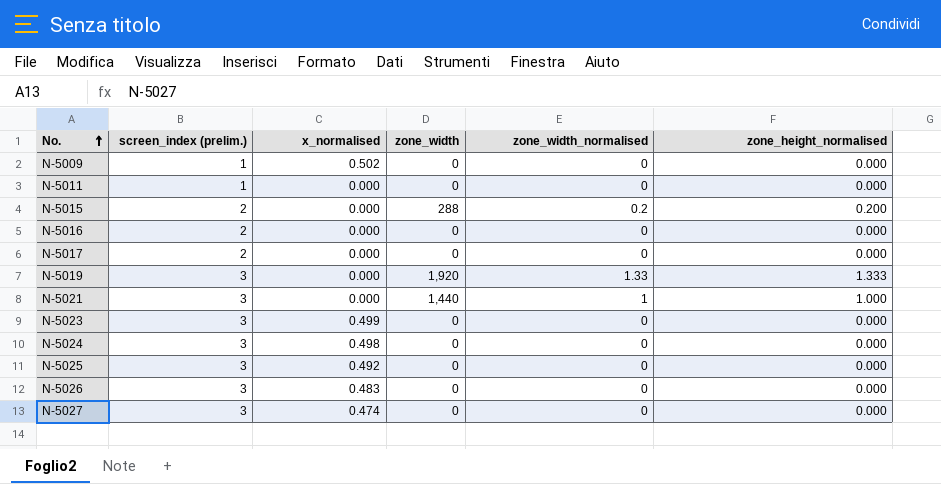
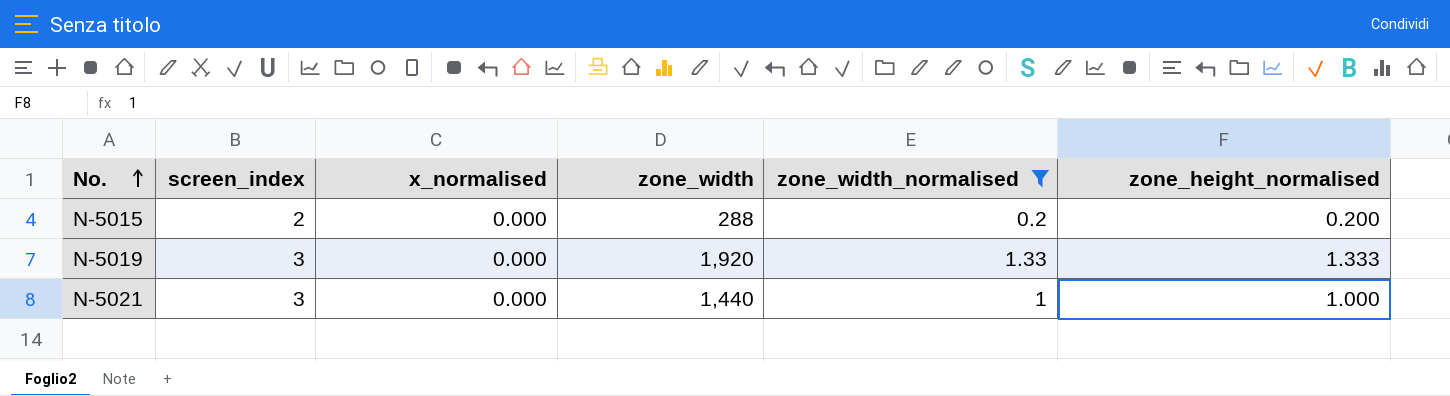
filter: none -> zone_width_normalised != 0
column name: screen_index (prelim.) -> screen_index

